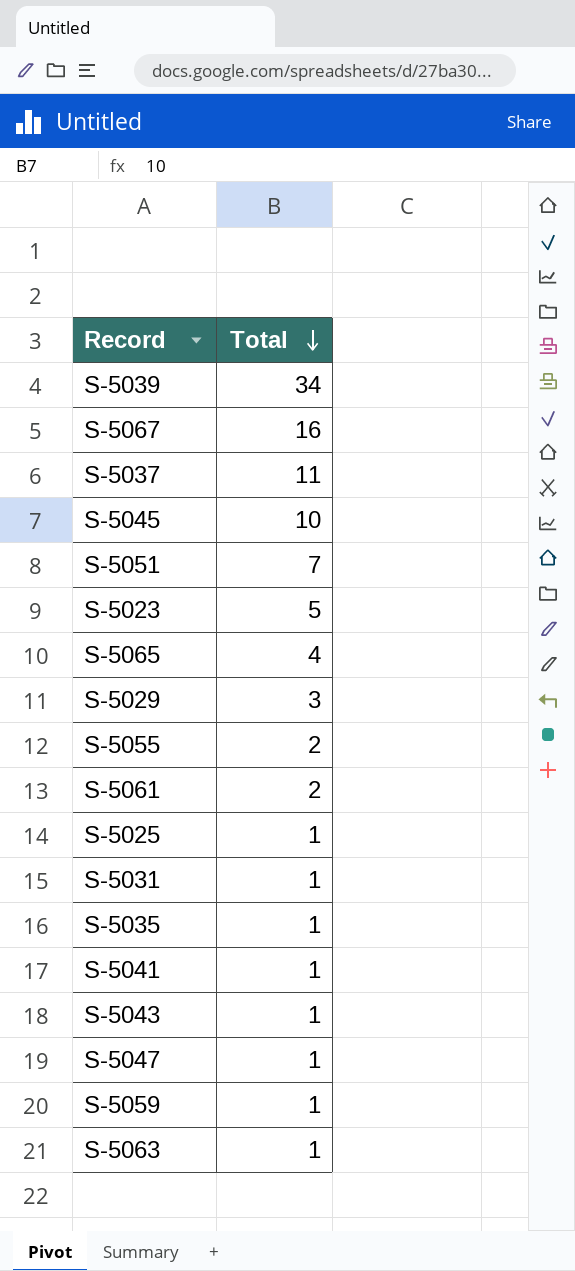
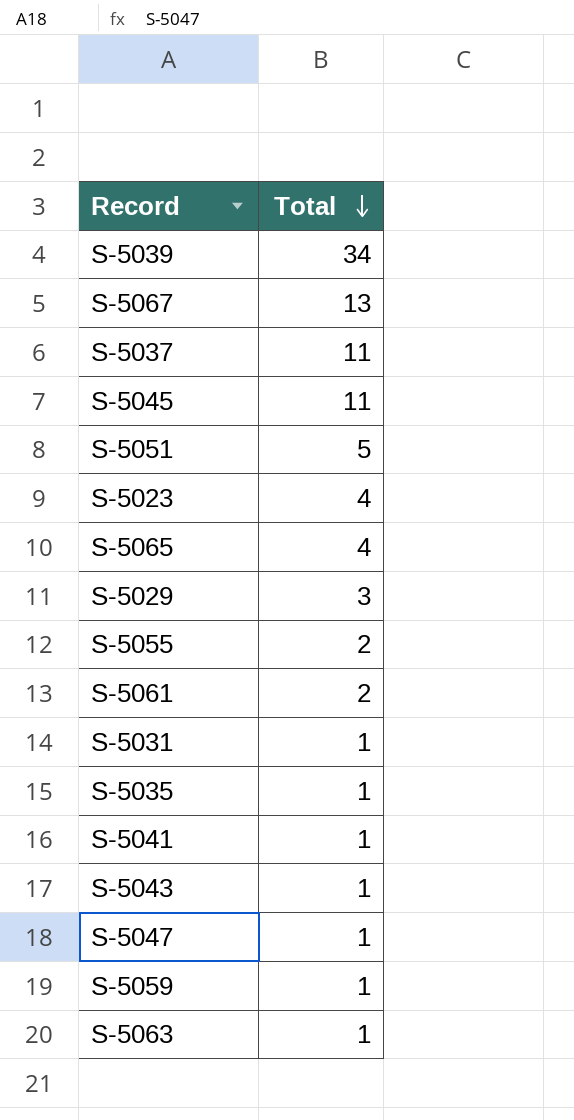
row S-5025: 1 -> none
S-5067 | Total: 16 -> 13
S-5045 | Total: 10 -> 11
S-5051 | Total: 7 -> 5
S-5023 | Total: 5 -> 4

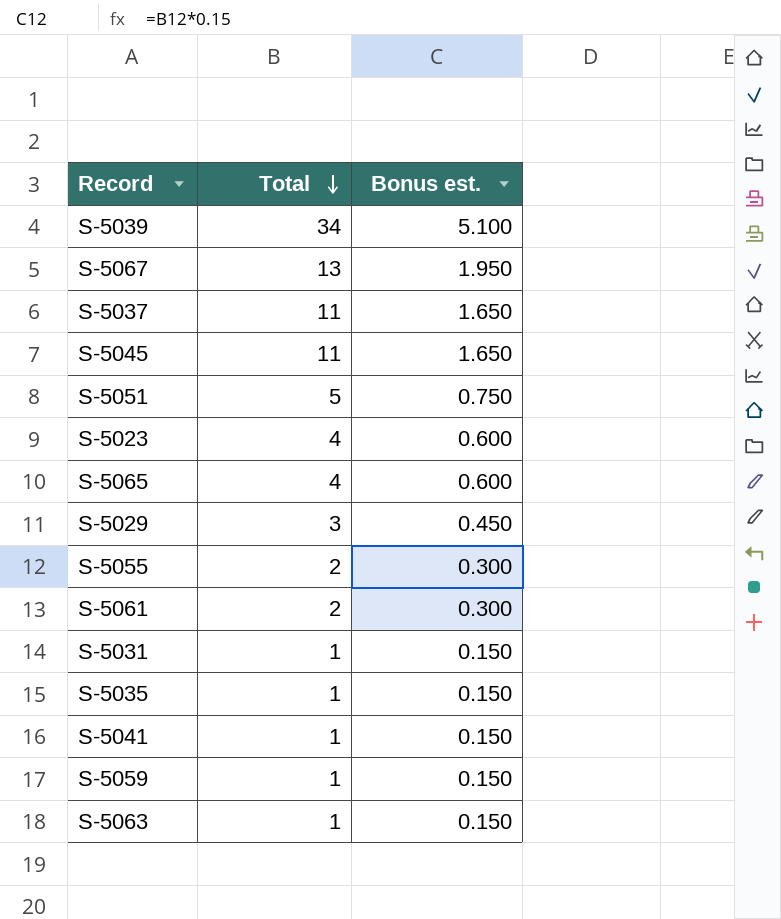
column Bonus est. | formula: none -> [Total] * 0.15
row S-5043: 1 -> none
row S-5047: 1 -> none

